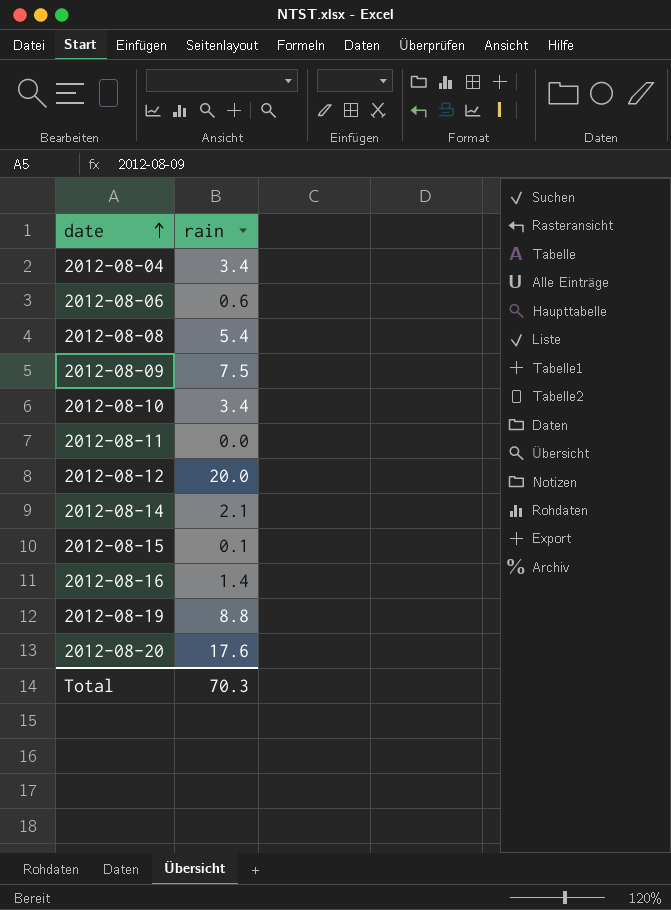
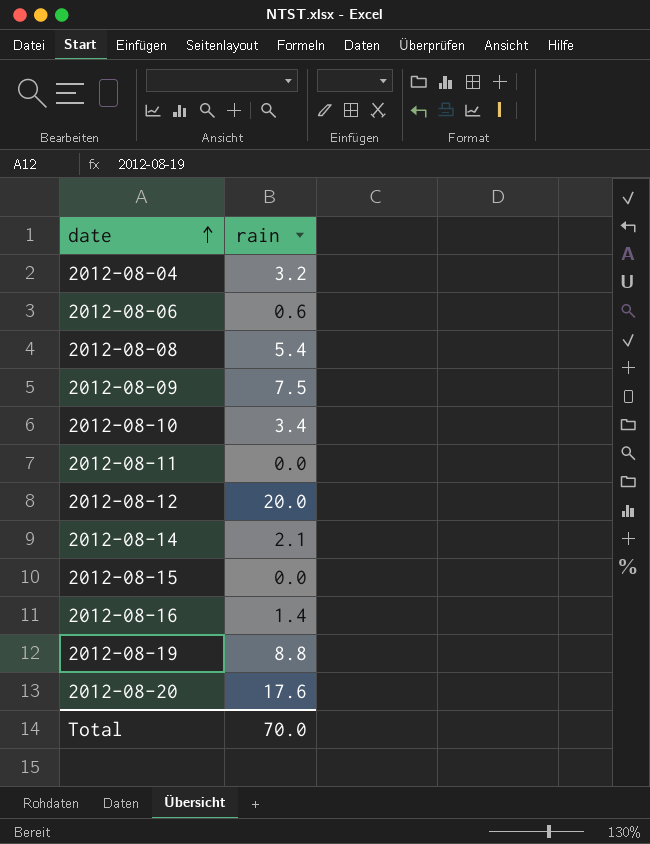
2012-08-04 | rain: 3.4 -> 3.2
2012-08-15 | rain: 0.1 -> 0.0
Total | rain: 70.3 -> 70.0

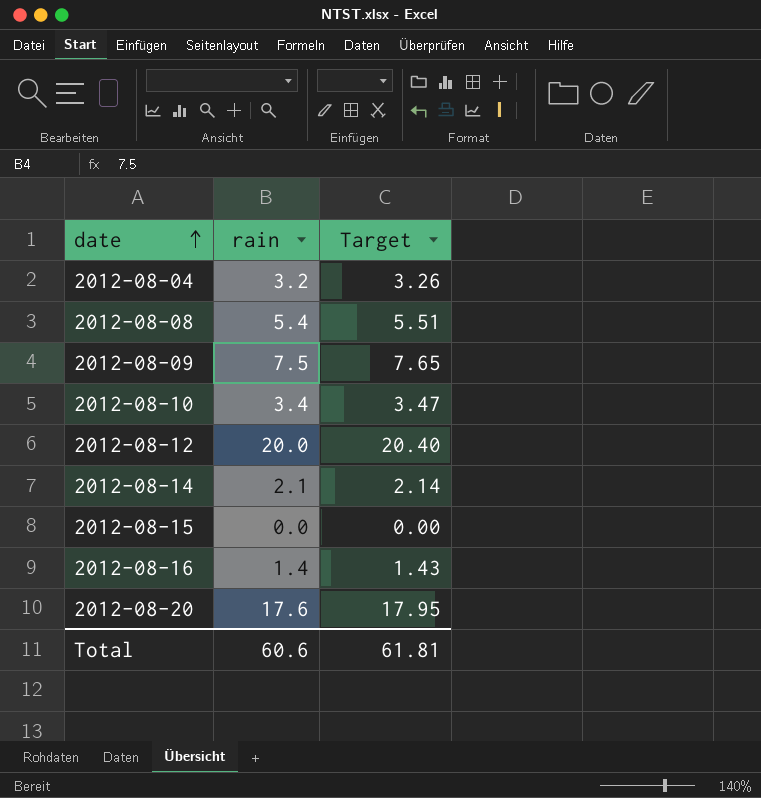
column Target | formula: none -> [rain] * 1.02
row 2012-08-06: 0.6 -> none
row 2012-08-11: 0.0 -> none
row 2012-08-19: 8.8 -> none
Total | rain: 70.0 -> 60.6

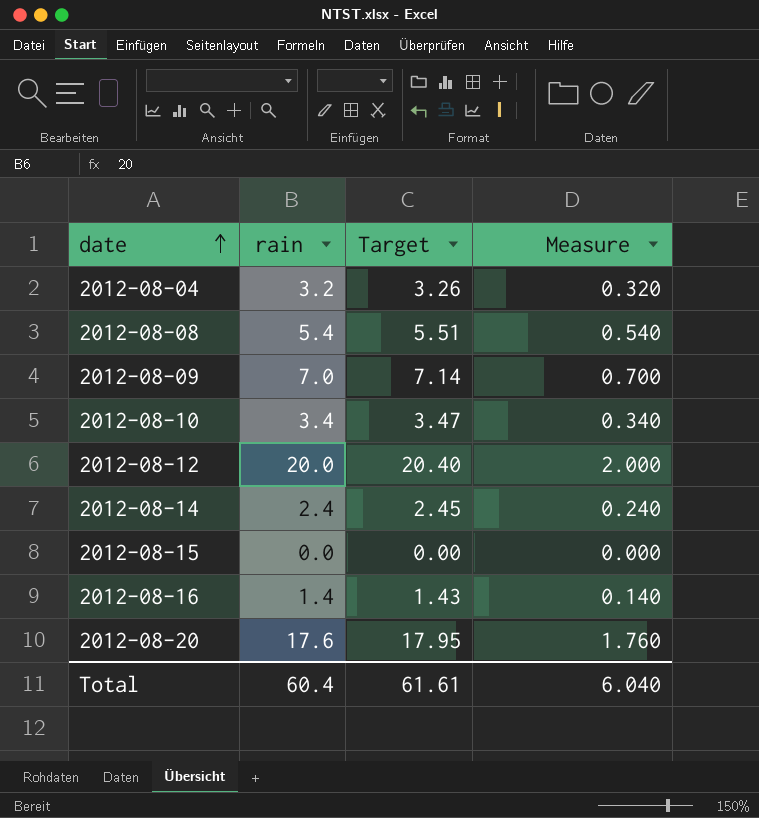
column Measure | formula: none -> [rain] * 0.1
2012-08-09 | rain: 7.5 -> 7.0
2012-08-09 | Target: 7.65 -> 7.14
2012-08-14 | rain: 2.1 -> 2.4
2012-08-14 | Target: 2.14 -> 2.45
Total | rain: 60.6 -> 60.4
Total | Target: 61.81 -> 61.61

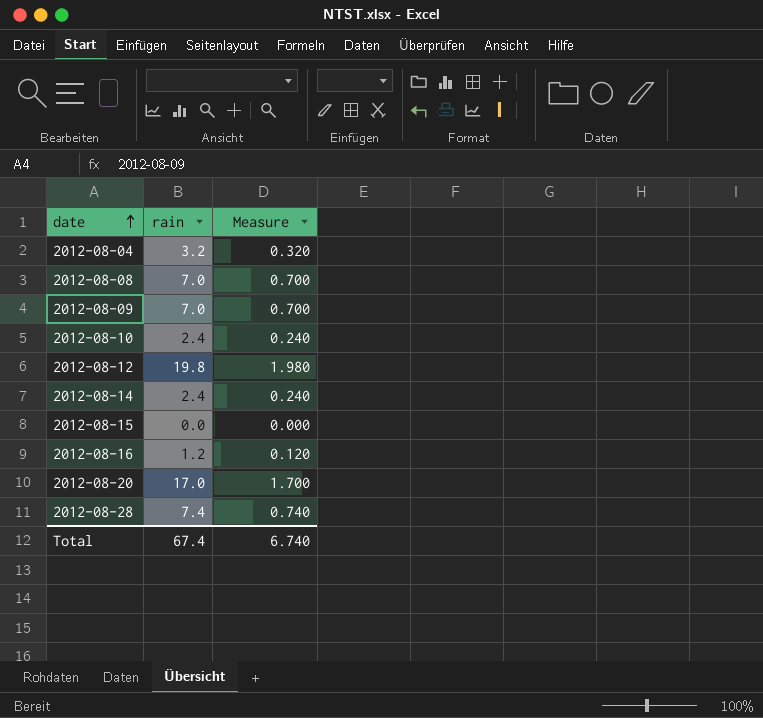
column Target | formula: [rain] * 1.02 -> none
2012-08-08 | rain: 5.4 -> 7.0
2012-08-08 | Measure: 0.540 -> 0.700
2012-08-10 | rain: 3.4 -> 2.4
2012-08-10 | Measure: 0.340 -> 0.240
2012-08-12 | rain: 20.0 -> 19.8
2012-08-12 | Measure: 2.000 -> 1.980
2012-08-16 | rain: 1.4 -> 1.2
2012-08-16 | Measure: 0.140 -> 0.120
2012-08-20 | rain: 17.6 -> 17.0
2012-08-20 | Measure: 1.760 -> 1.700
row 2012-08-28: none -> 7.4 | 0.740
Total | rain: 60.4 -> 67.4
Total | Measure: 6.040 -> 6.740

